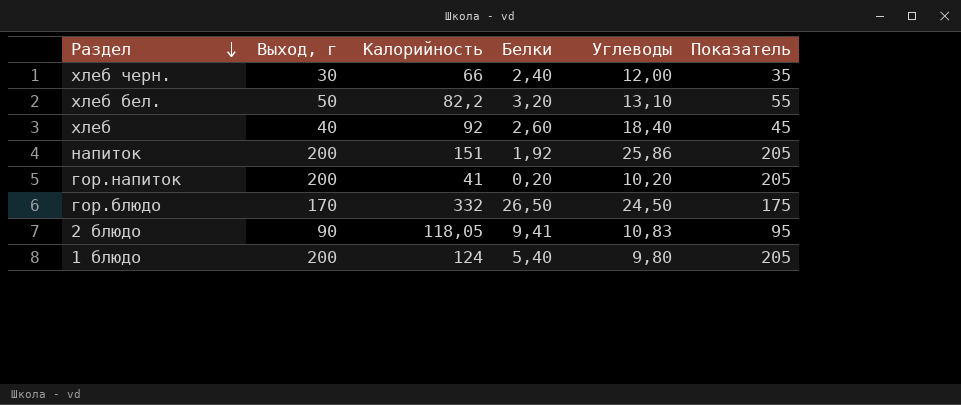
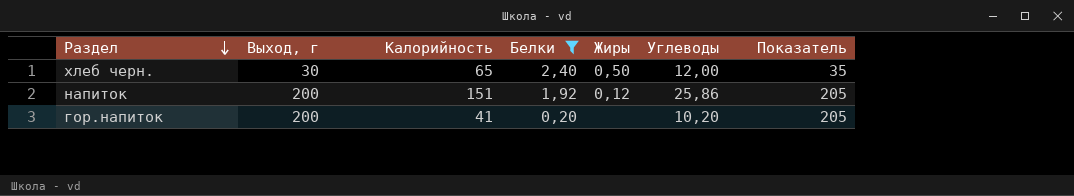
filter: none -> Белки <= 2,40
column Жиры | position: none -> 5
хлеб черн. | Калорийность: 66 -> 65

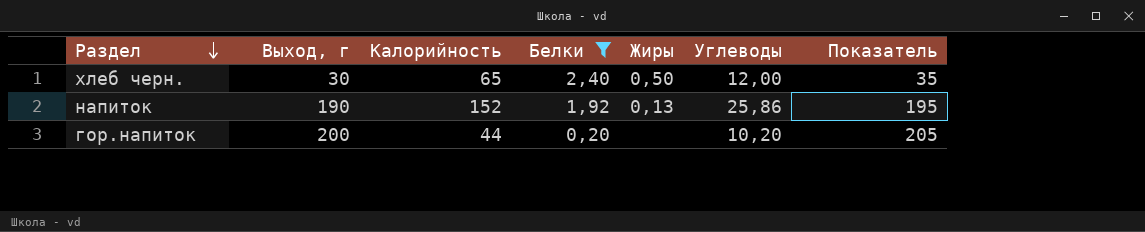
напиток | Выход, г: 200 -> 190
напиток | Калорийность: 151 -> 152
напиток | Жиры: 0,12 -> 0,13
напиток | Показатель: 205 -> 195
гор.напиток | Калорийность: 41 -> 44

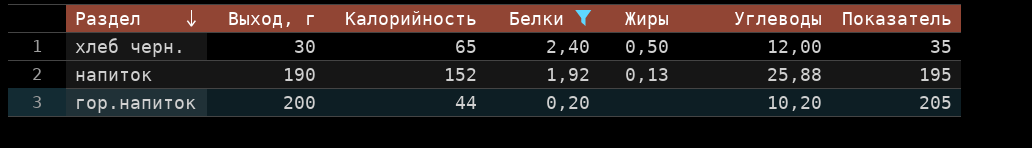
напиток | Углеводы: 25,86 -> 25,88

